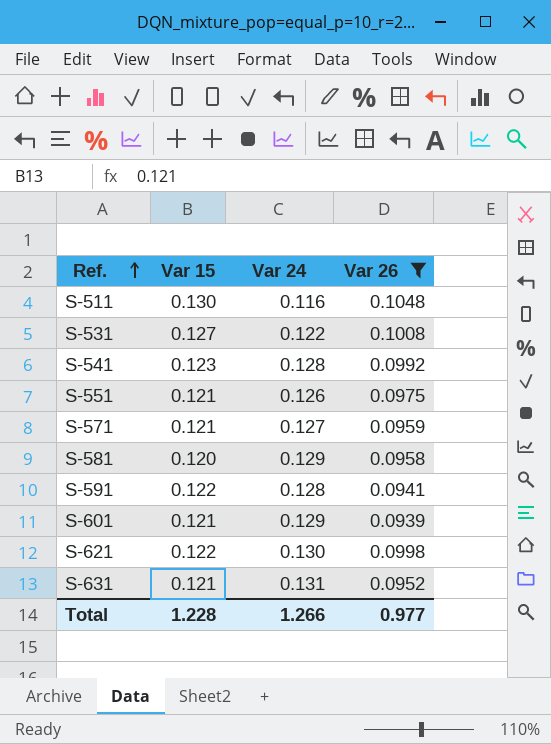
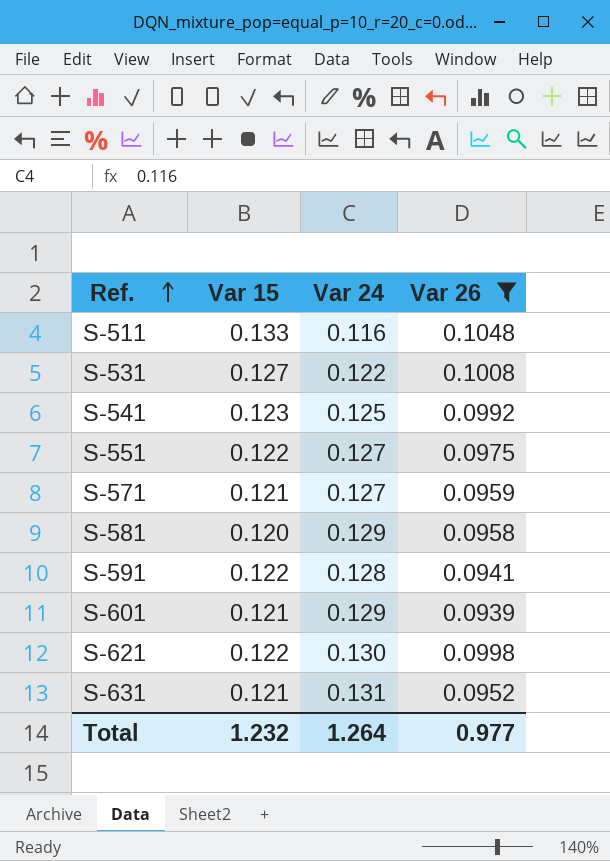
S-511 | Var 15: 0.130 -> 0.133
S-541 | Var 24: 0.128 -> 0.125
S-551 | Var 15: 0.121 -> 0.122
S-551 | Var 24: 0.126 -> 0.127
Total | Var 15: 1.228 -> 1.232
Total | Var 24: 1.266 -> 1.264

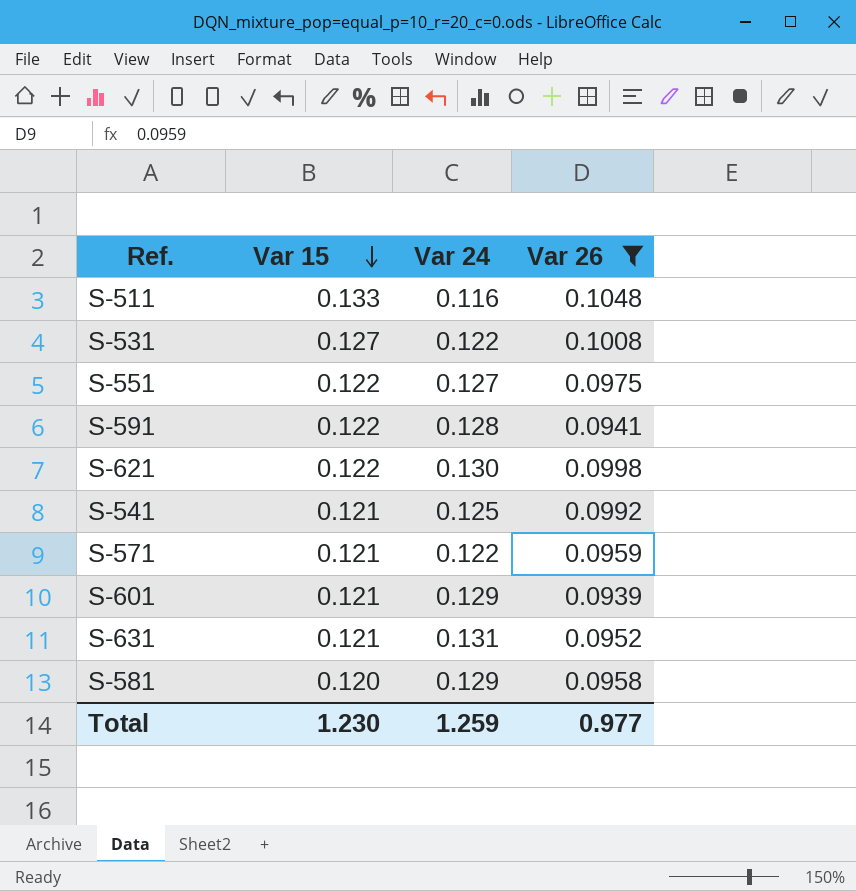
row order: Ref. ascending -> Var 15 descending
S-541 | Var 15: 0.123 -> 0.121
S-571 | Var 24: 0.127 -> 0.122
Total | Var 15: 1.232 -> 1.230
Total | Var 24: 1.264 -> 1.259

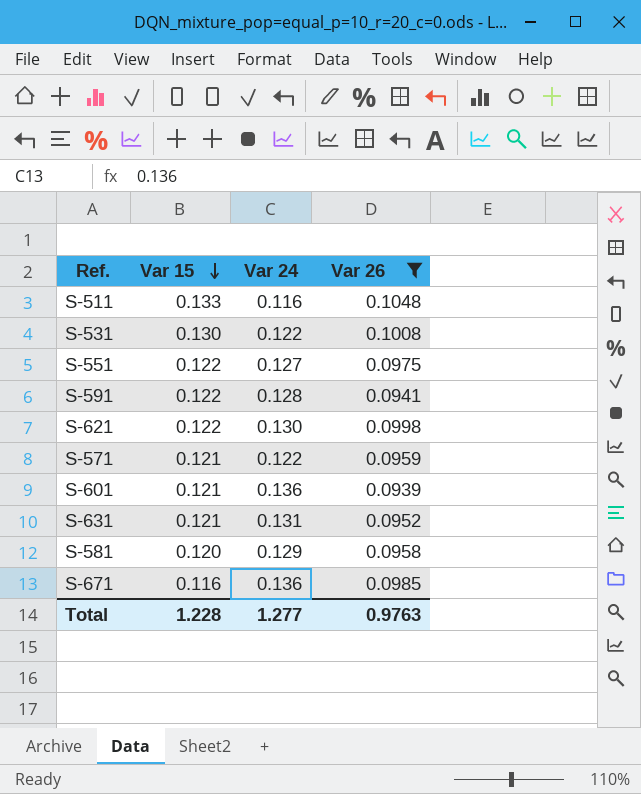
row S-541: 0.121 | 0.125 | 0.0992 -> none
S-531 | Var 15: 0.127 -> 0.130
S-601 | Var 24: 0.129 -> 0.136
row S-671: none -> 0.116 | 0.136 | 0.0985
Total | Var 15: 1.230 -> 1.228
Total | Var 24: 1.259 -> 1.277
Total | Var 26: 0.977 -> 0.9763

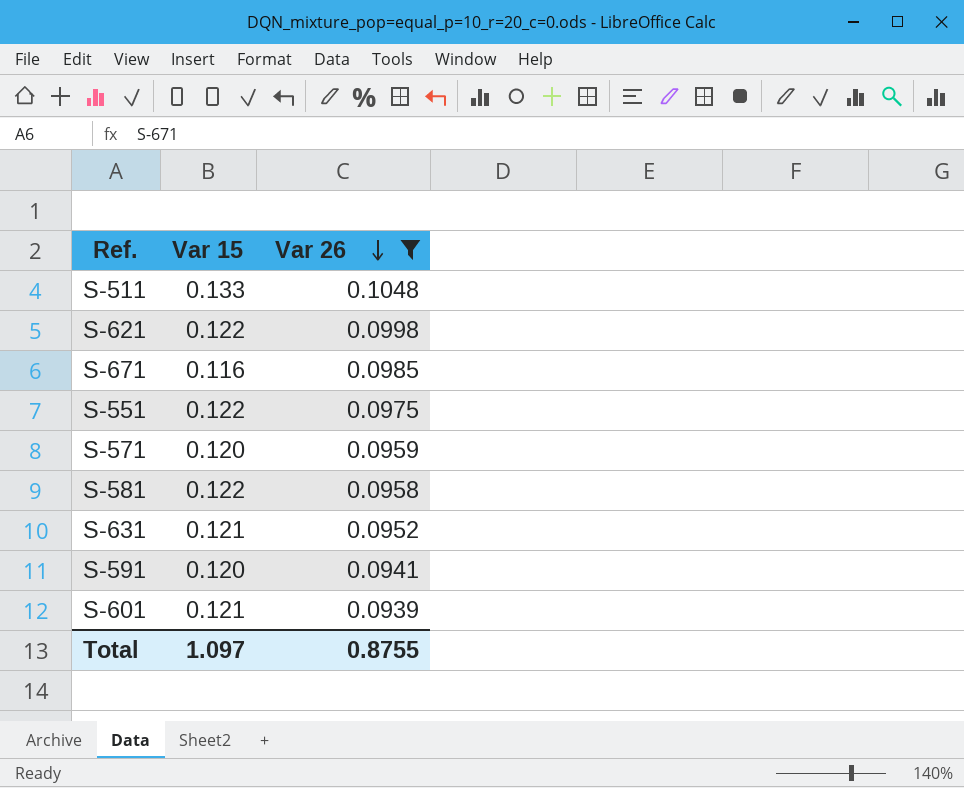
row order: Var 15 descending -> Var 26 descending
column Var 24 | position: 3 -> none
row S-531: 0.130 | 0.122 | 0.1008 -> none
S-571 | Var 15: 0.121 -> 0.120
S-581 | Var 15: 0.120 -> 0.122
S-591 | Var 15: 0.122 -> 0.120
Total | Var 15: 1.228 -> 1.097
Total | Var 26: 0.9763 -> 0.8755

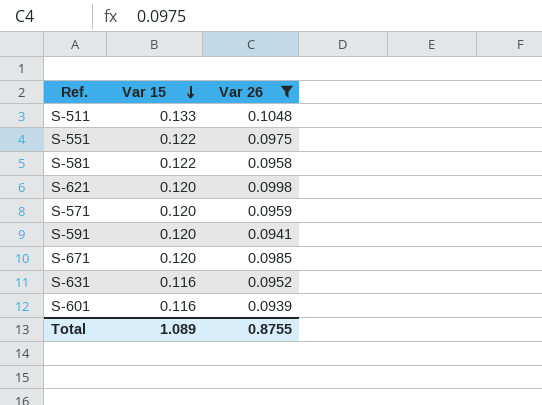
row order: Var 26 descending -> Var 15 descending
S-621 | Var 15: 0.122 -> 0.120
S-671 | Var 15: 0.116 -> 0.120
S-631 | Var 15: 0.121 -> 0.116
S-601 | Var 15: 0.121 -> 0.116
Total | Var 15: 1.097 -> 1.089

